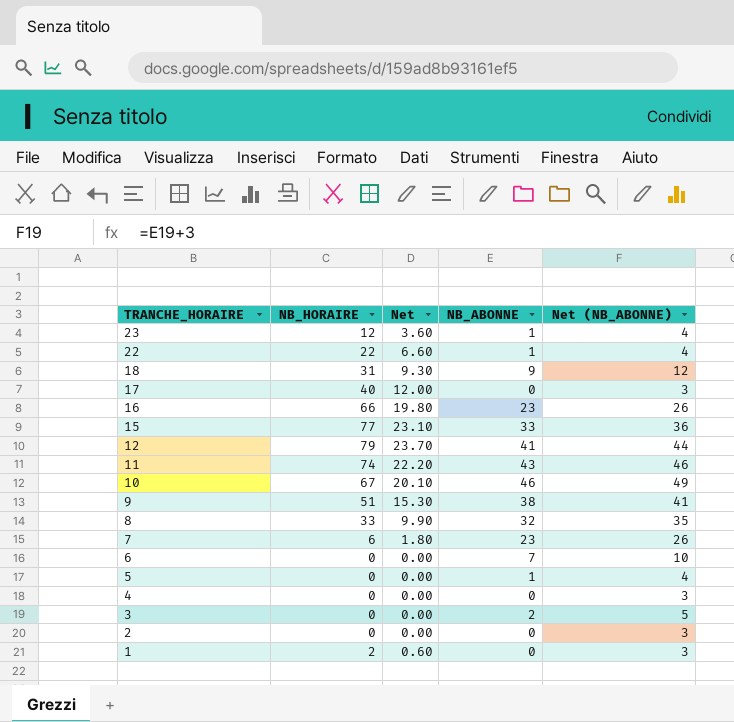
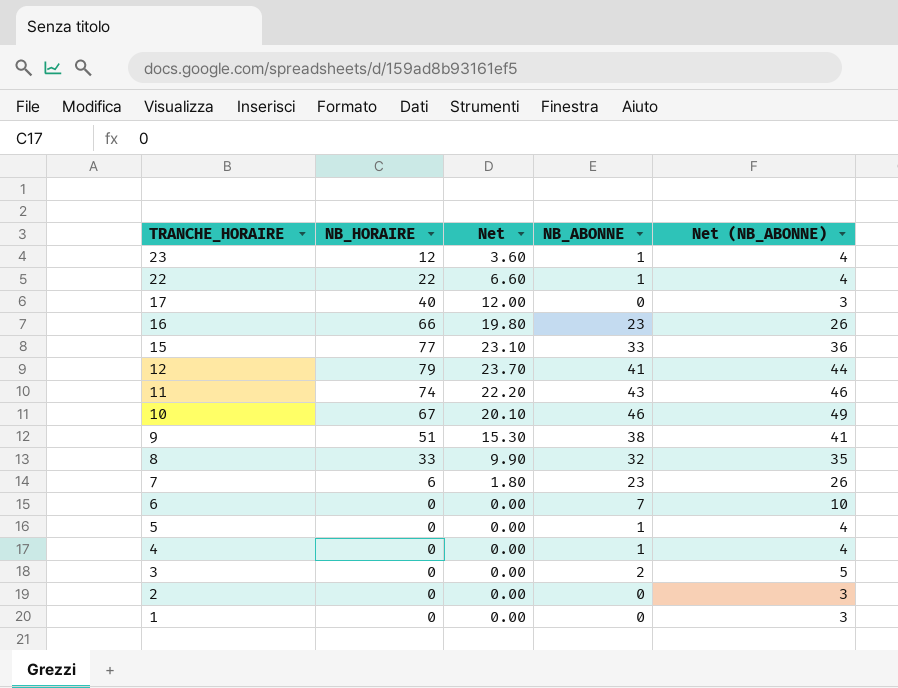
row 18: 31 | 9.30 | 9 | 12 -> none
4 | NB_ABONNE: 0 -> 1
4 | Net (NB_ABONNE): 3 -> 4
1 | NB_HORAIRE: 2 -> 0
1 | Net: 0.60 -> 0.00

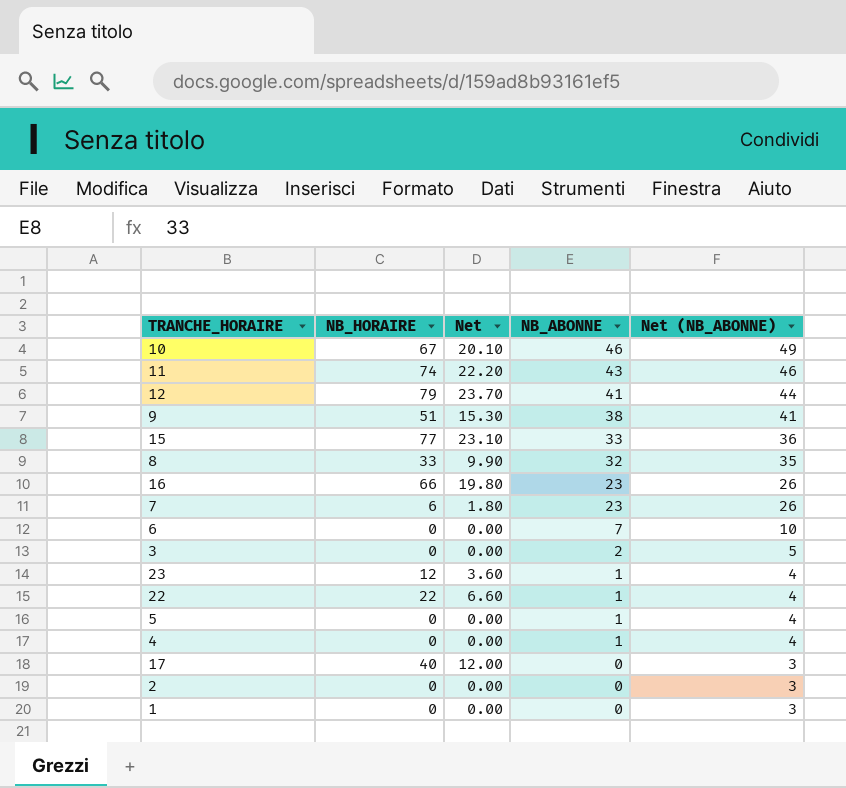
row order: TRANCHE_HORAIRE descending -> NB_ABONNE descending

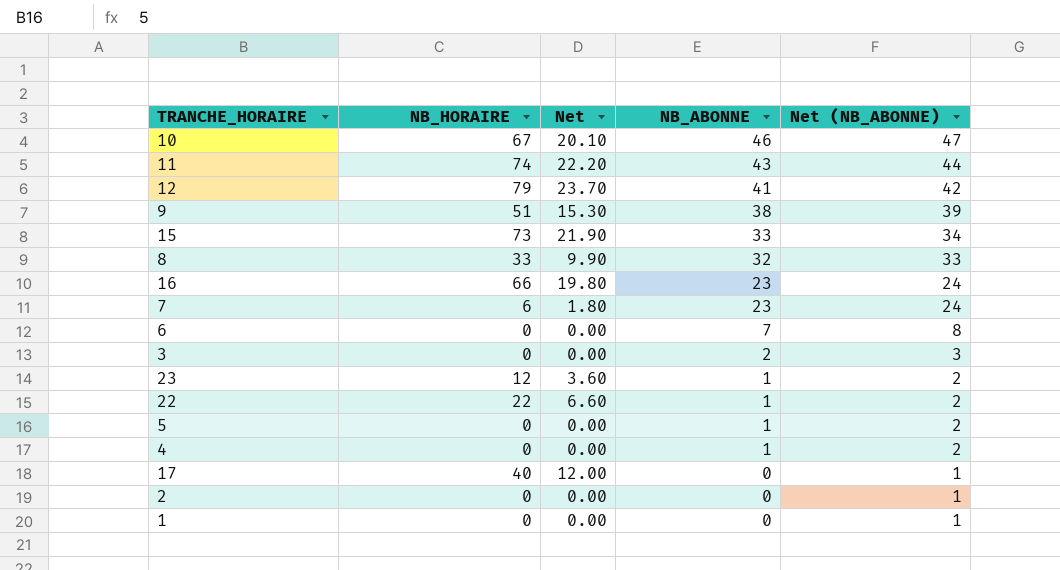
column Net (NB_ABONNE) | formula: [NB_ABONNE] + 3 -> [NB_ABONNE] + 1
15 | NB_HORAIRE: 77 -> 73
15 | Net: 23.10 -> 21.90

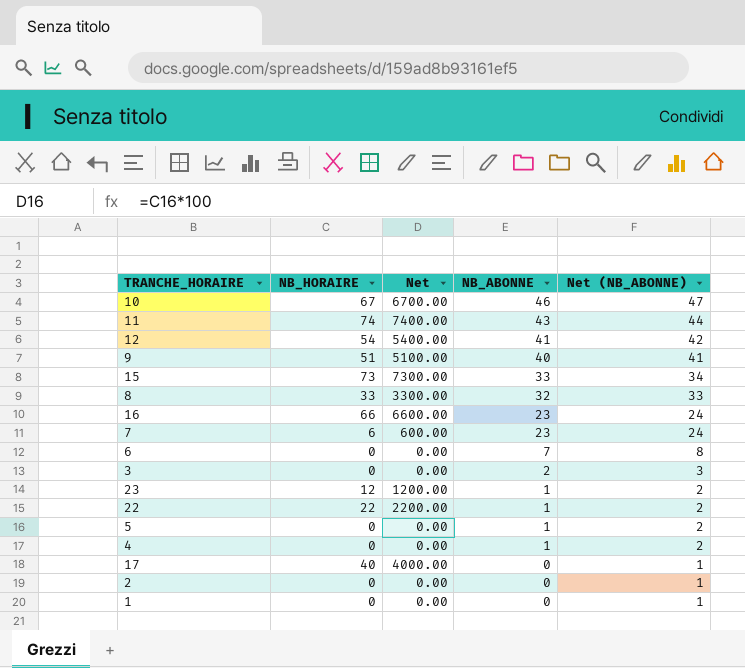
column Net | formula: [NB_HORAIRE] * 0.3 -> [NB_HORAIRE] * 100
12 | NB_HORAIRE: 79 -> 54
9 | NB_ABONNE: 38 -> 40
9 | Net (NB_ABONNE): 39 -> 41

